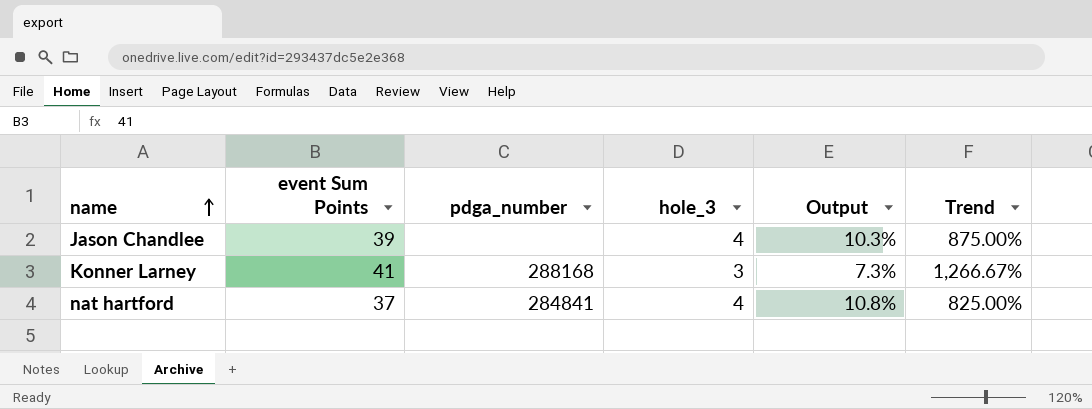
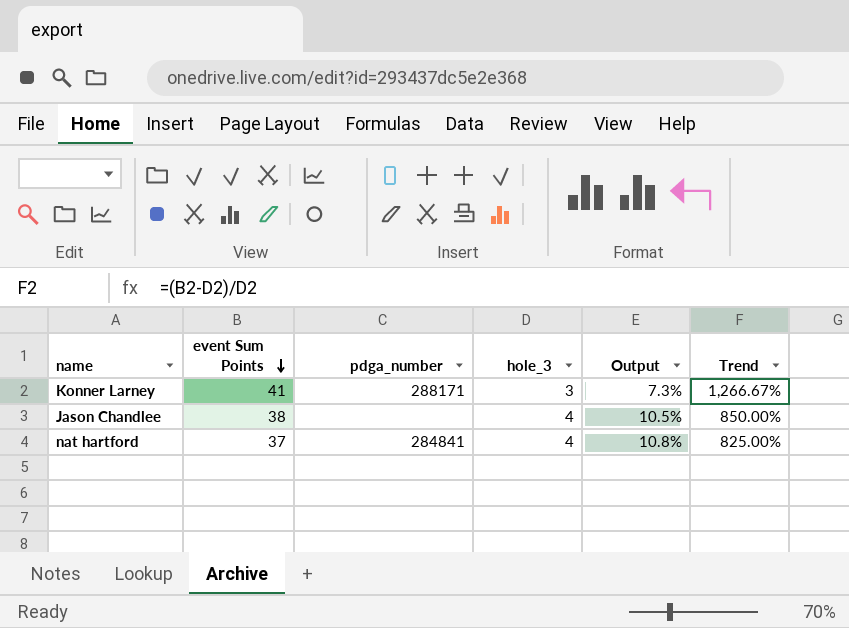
row order: name ascending -> event Sum Points descending
Konner Larney | pdga_number: 288168 -> 288171
Jason Chandlee | event Sum Points: 39 -> 38
Jason Chandlee | Output: 10.3% -> 10.5%
Jason Chandlee | Trend: 875.00% -> 850.00%

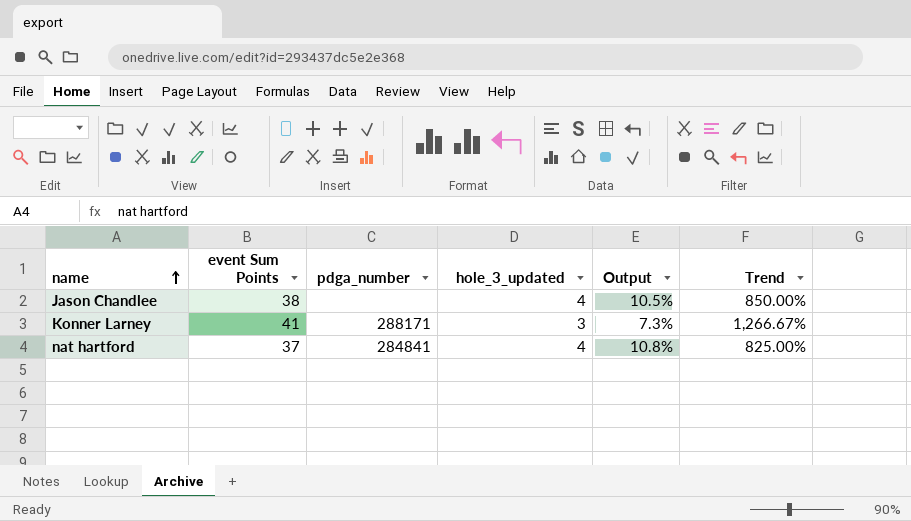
row order: event Sum Points descending -> name ascending
column name: hole_3 -> hole_3_updated

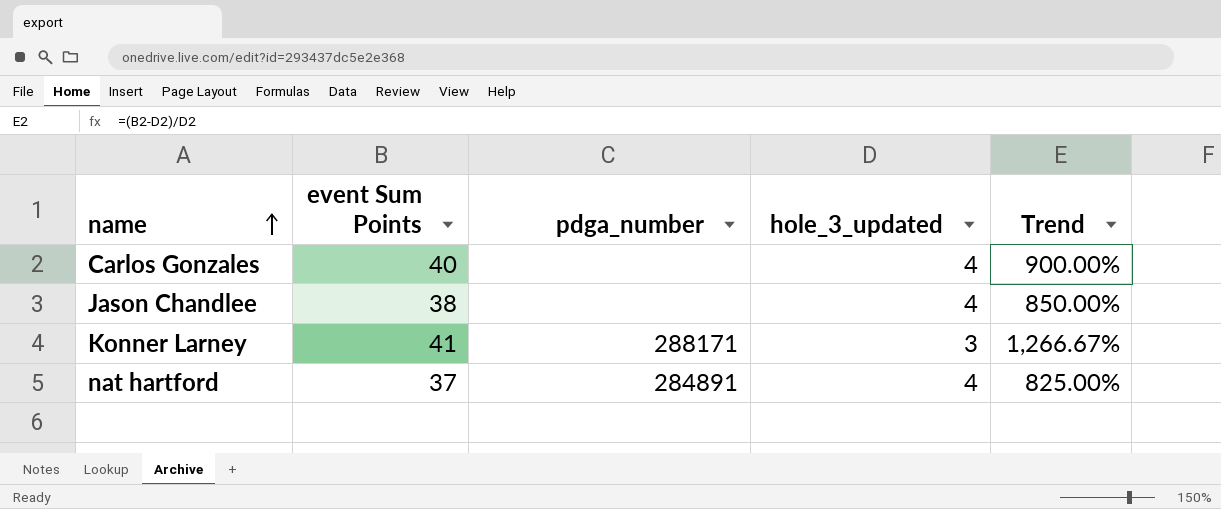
column Output | formula: [hole_3_updated] / [event Sum Points] -> none
row Carlos Gonzales: none -> 40 | none | 4 | 900.00%
nat hartford | pdga_number: 284841 -> 284891

